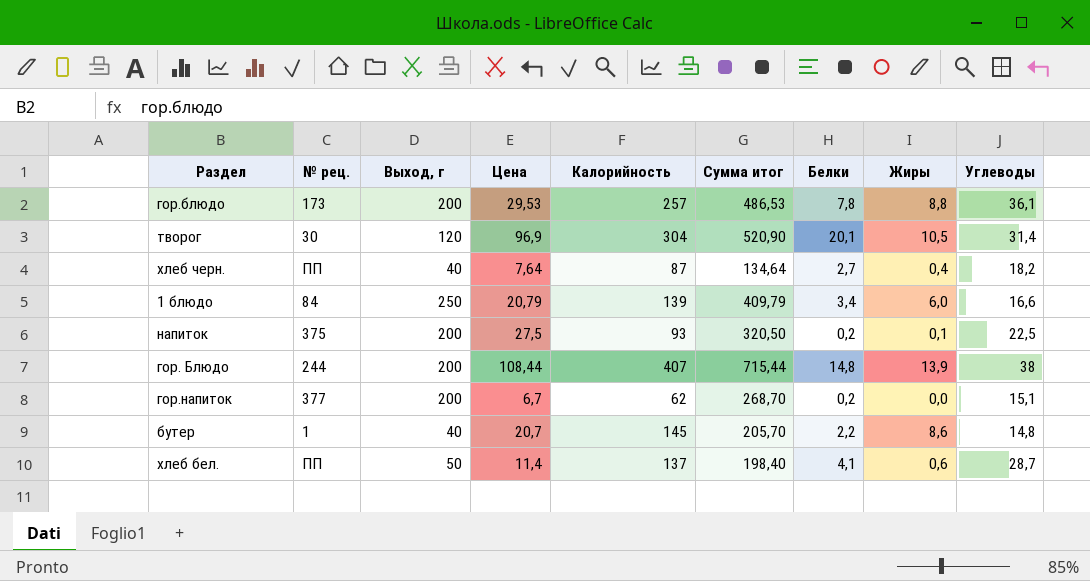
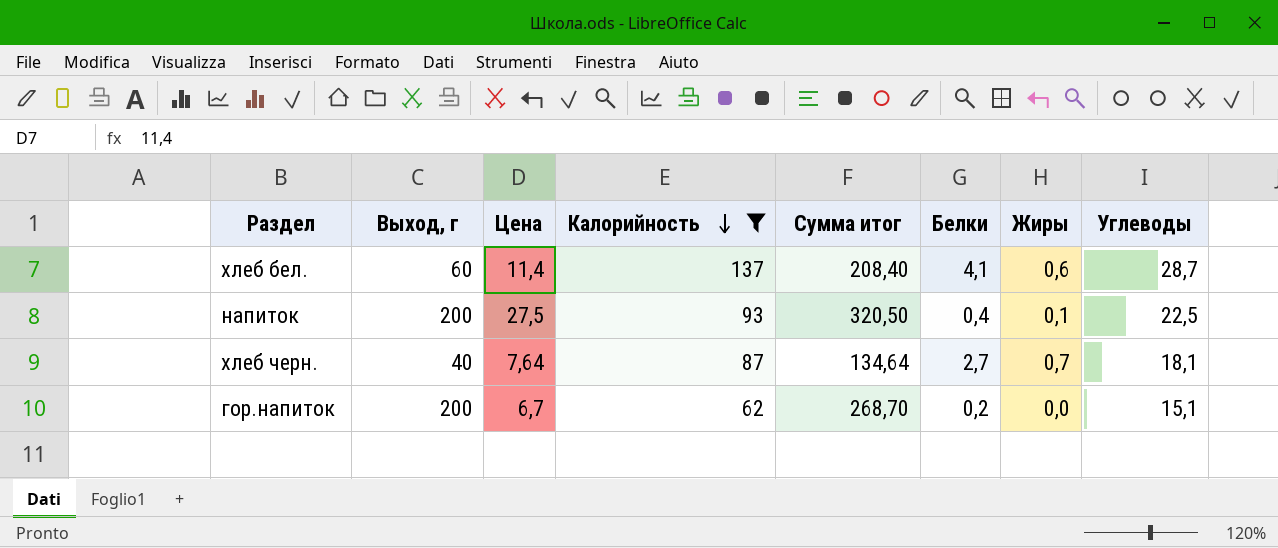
filter: none -> Калорийность <= 137
row order: none -> Калорийность descending
column № рец. | position: 2 -> none
хлеб бел. | Выход, г: 50 -> 60
хлеб бел. | Сумма итог: 198,40 -> 208,40
напиток | Белки: 0,2 -> 0,4
хлеб черн. | Жиры: 0,4 -> 0,7
хлеб черн. | Углеводы: 18,2 -> 18,1

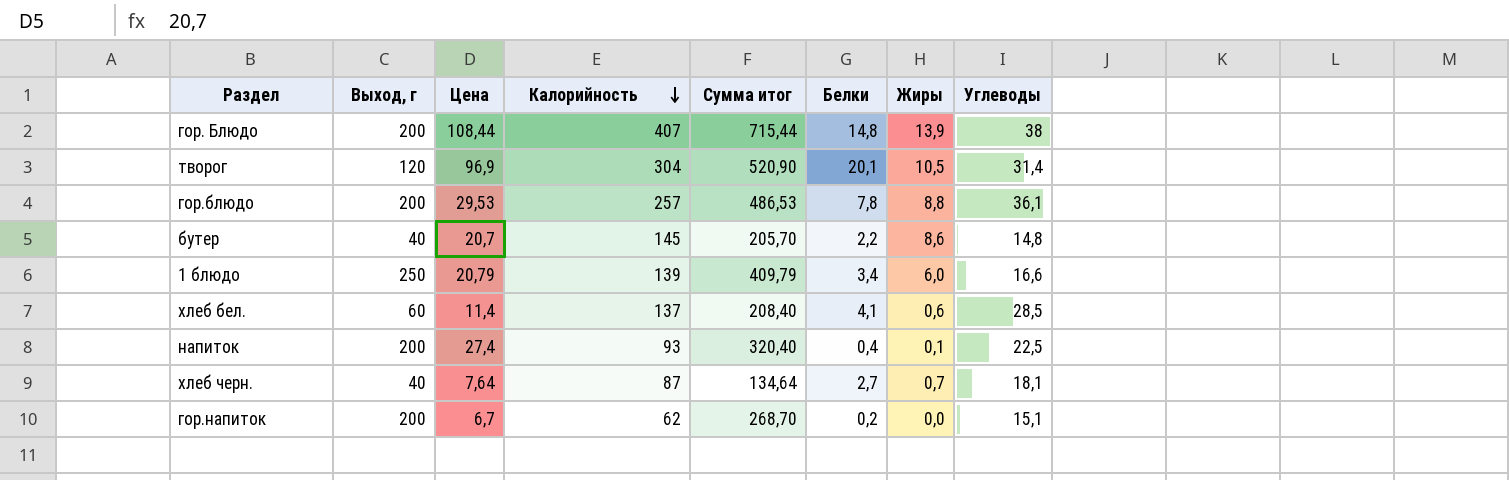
filter: Калорийность <= 137 -> none
хлеб бел. | Углеводы: 28,7 -> 28,5
напиток | Цена: 27,5 -> 27,4
напиток | Сумма итог: 320,50 -> 320,40

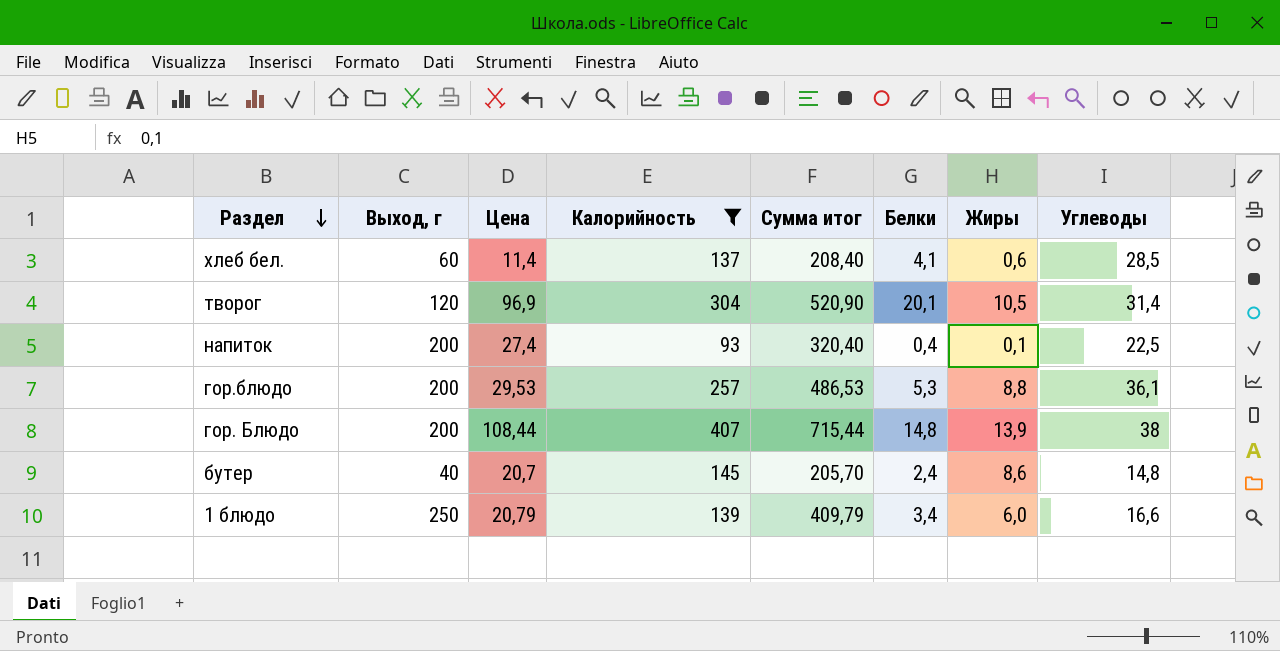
filter: none -> Калорийность >= 93
row order: Калорийность descending -> Раздел descending
гор.блюдо | Белки: 7,8 -> 5,3
бутер | Белки: 2,2 -> 2,4

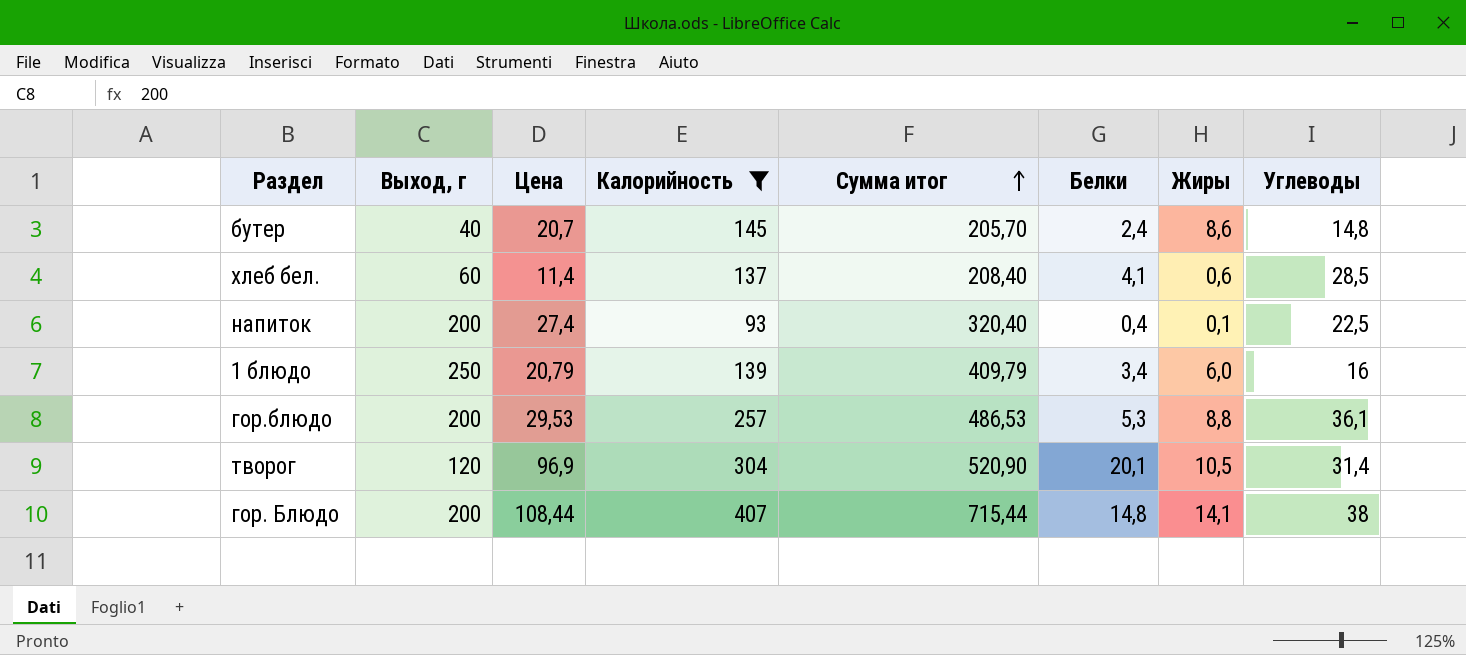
row order: Раздел descending -> Сумма итог ascending
1 блюдо | Углеводы: 16,6 -> 16
гор. Блюдо | Жиры: 13,9 -> 14,1

